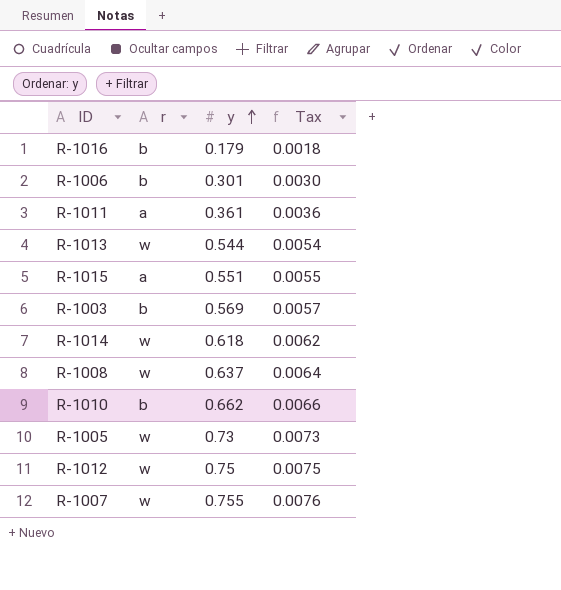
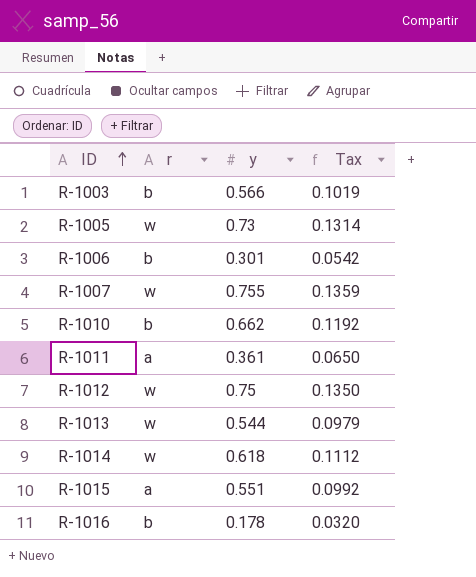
row order: y ascending -> ID ascending
column Tax | formula: [y] * 0.01 -> [y] * 0.18
row R-1008: w | 0.637 | 0.0064 -> none
R-1003 | y: 0.569 -> 0.566
R-1016 | y: 0.179 -> 0.178

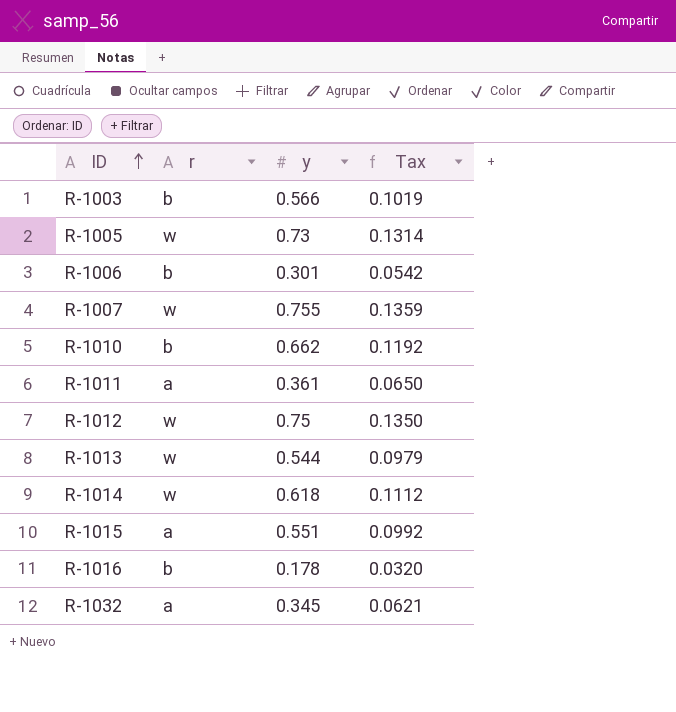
row R-1032: none -> a | 0.345 | 0.0621

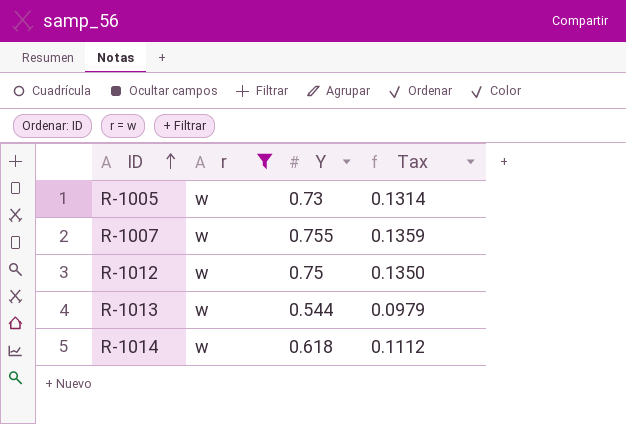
filter: none -> r = w
column name: y -> Y

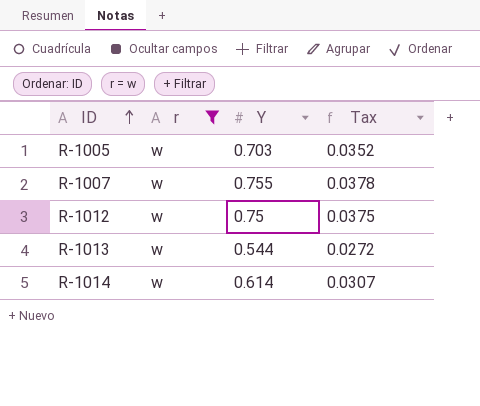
column Tax | formula: [Y] * 0.18 -> [Y] * 0.05
R-1005 | Y: 0.73 -> 0.703
R-1014 | Y: 0.618 -> 0.614

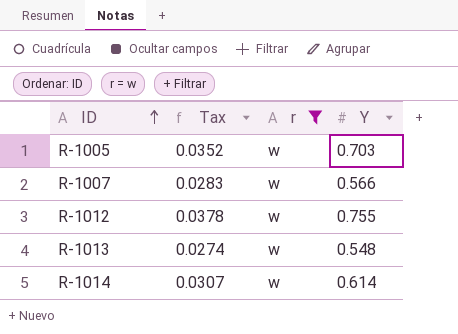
column Tax | position: 4 -> 2
R-1007 | Tax: 0.0378 -> 0.0283
R-1007 | Y: 0.755 -> 0.566
R-1012 | Tax: 0.0375 -> 0.0378
R-1012 | Y: 0.75 -> 0.755
R-1013 | Tax: 0.0272 -> 0.0274
R-1013 | Y: 0.544 -> 0.548

